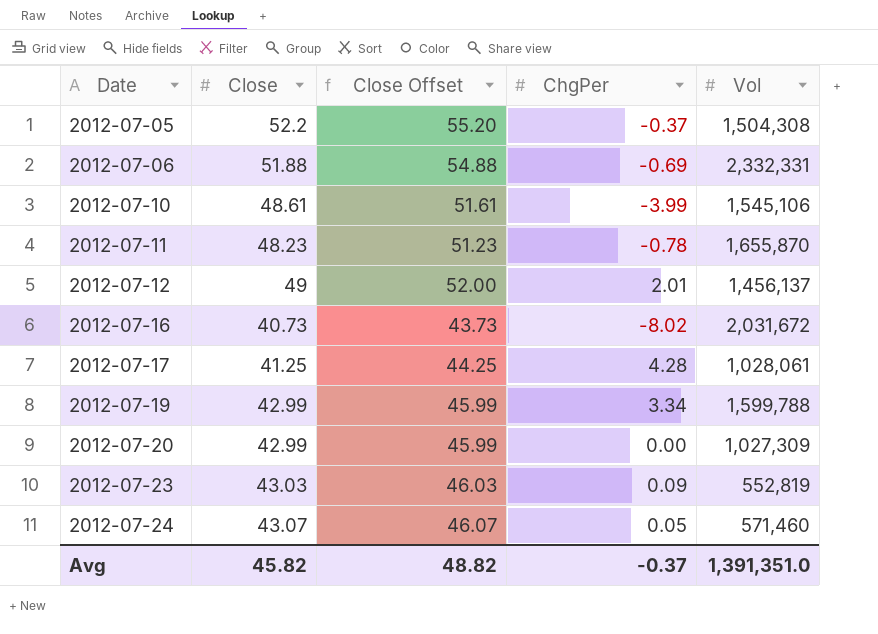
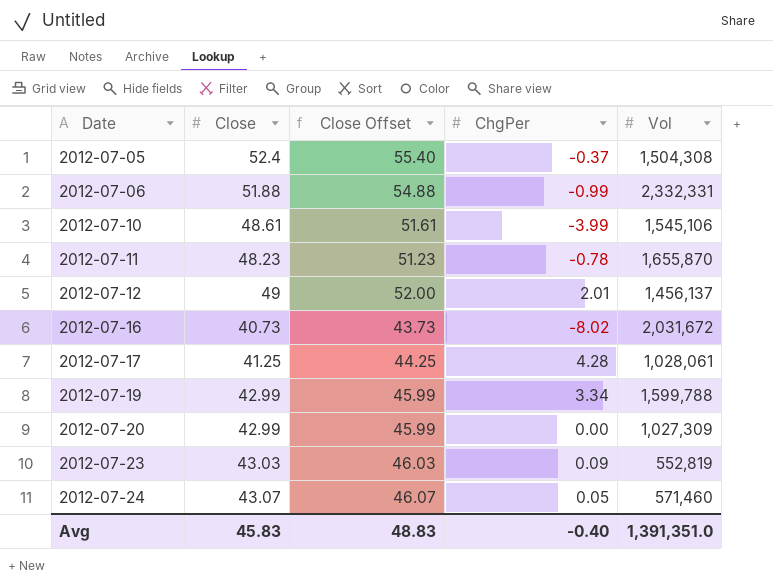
2012-07-05 | Close: 52.2 -> 52.4
2012-07-05 | Close Offset: 55.20 -> 55.40
2012-07-06 | ChgPer: -0.69 -> -0.99
Avg | Close: 45.82 -> 45.83
Avg | Close Offset: 48.82 -> 48.83
Avg | ChgPer: -0.37 -> -0.40

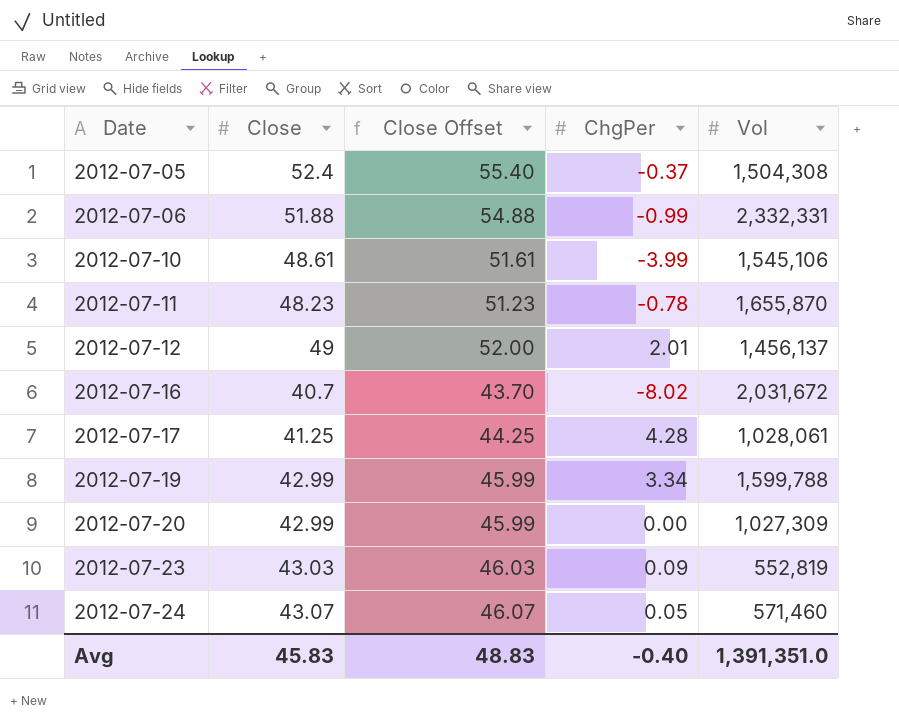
2012-07-16 | Close: 40.73 -> 40.7
2012-07-16 | Close Offset: 43.73 -> 43.70

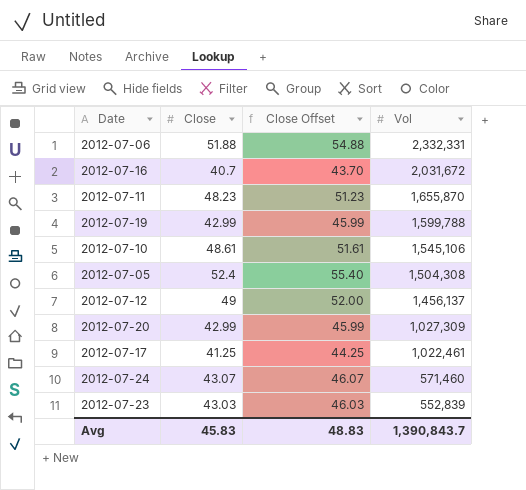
row order: Date ascending -> Vol descending
column ChgPer | position: 4 -> none
2012-07-17 | Vol: 1,028,061 -> 1,022,461
2012-07-23 | Vol: 552,819 -> 552,839
Avg | Vol: 1,391,351.0 -> 1,390,843.7

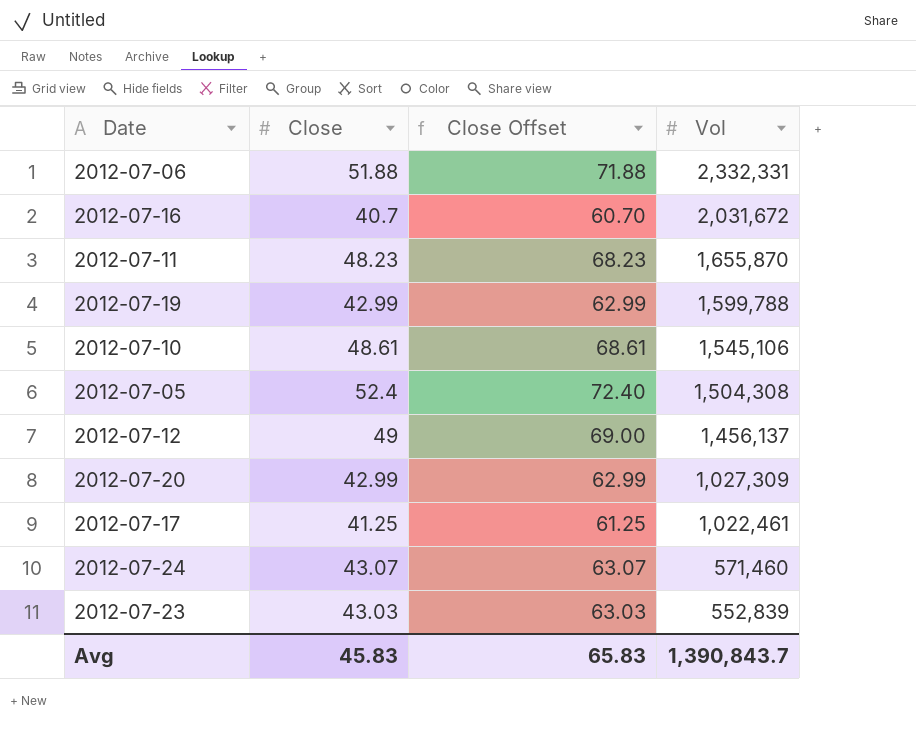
column Close Offset | formula: [Close] + 3 -> [Close] + 20
Avg | Close Offset: 48.83 -> 65.83

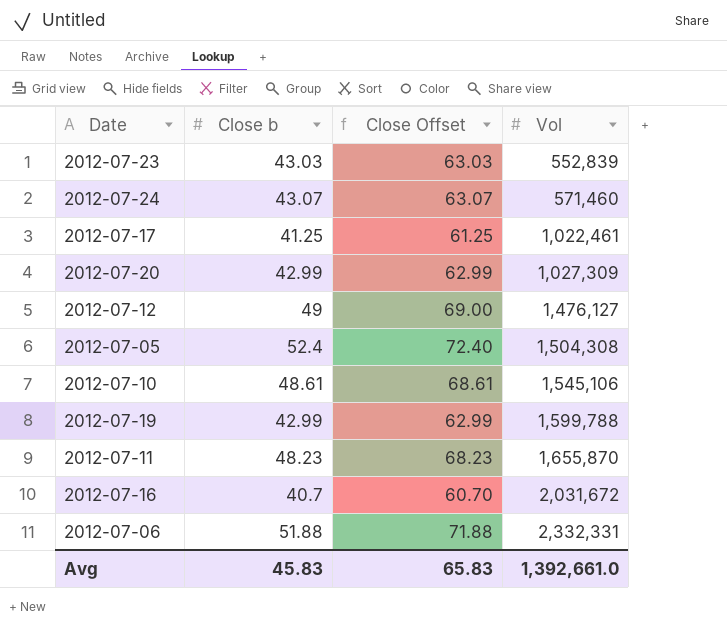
row order: Vol descending -> Vol ascending
column name: Close -> Close b
2012-07-12 | Vol: 1,456,137 -> 1,476,127
Avg | Vol: 1,390,843.7 -> 1,392,661.0

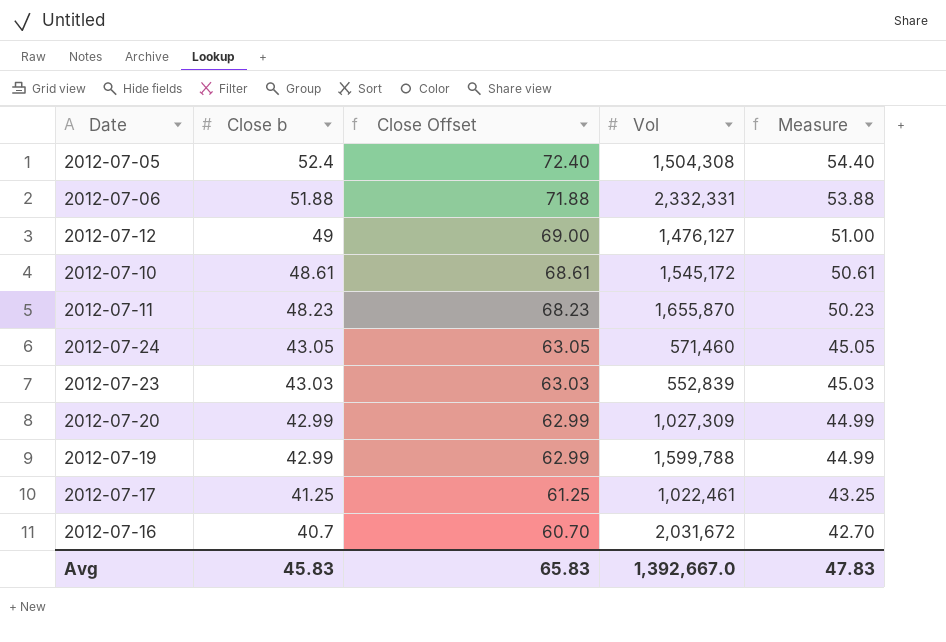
row order: Vol ascending -> Close b descending
column Measure | formula: none -> [Close b] + 2
2012-07-10 | Vol: 1,545,106 -> 1,545,172
2012-07-24 | Close b: 43.07 -> 43.05
2012-07-24 | Close Offset: 63.07 -> 63.05
Avg | Vol: 1,392,661.0 -> 1,392,667.0

